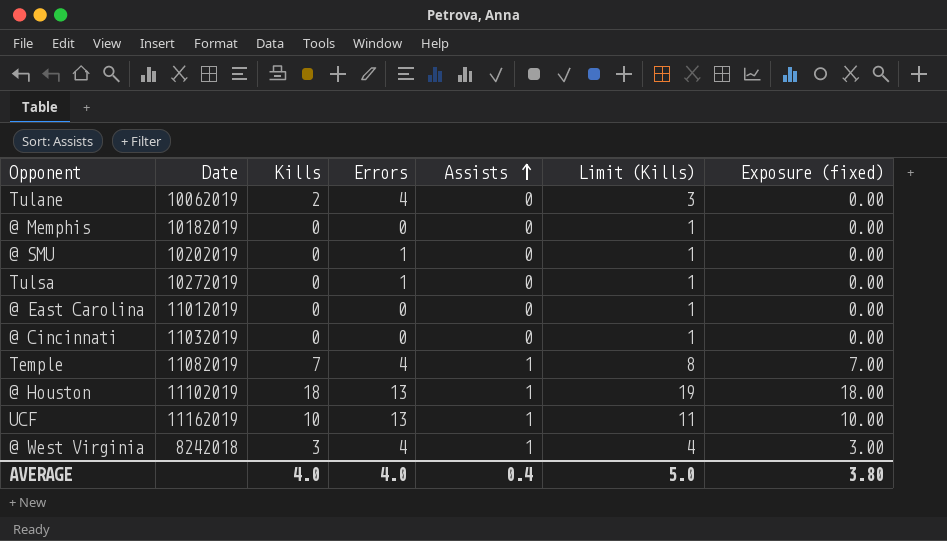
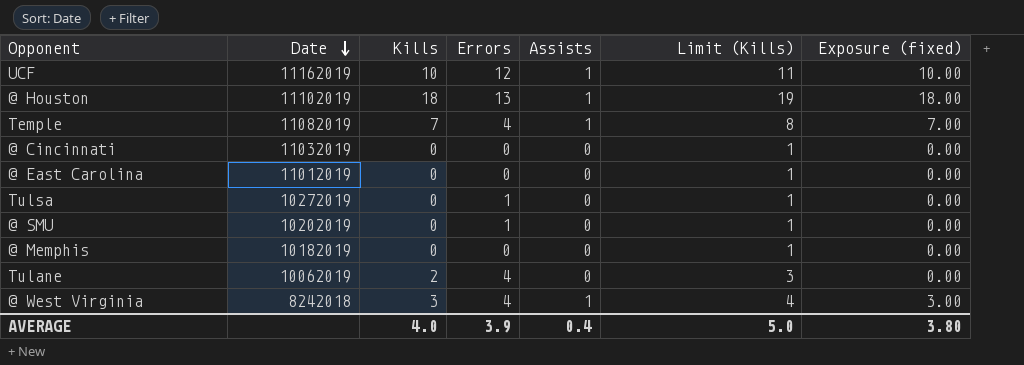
row order: Assists ascending -> Date descending
UCF | Errors: 13 -> 12
AVERAGE | Errors: 4.0 -> 3.9

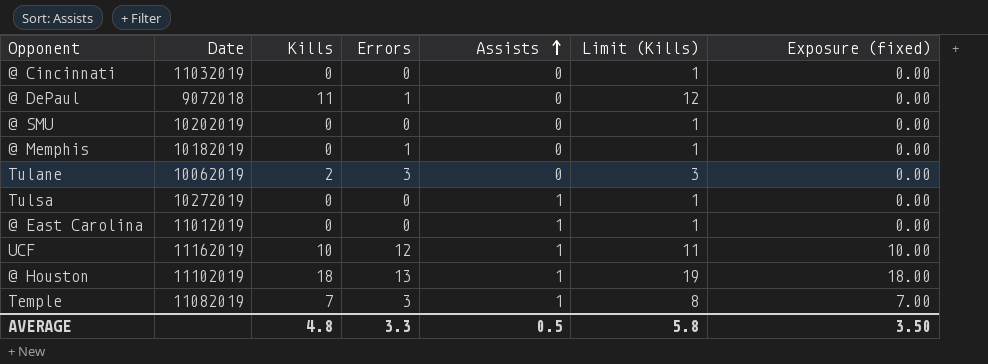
row order: Date descending -> Assists ascending
row @ West Virginia: 8242018 | 3 | 4 | 1 | 4 | 3.00 -> none
row @ DePaul: none -> 9072018 | 11 | 1 | 0 | 12 | 0.00
@ SMU | Errors: 1 -> 0
@ Memphis | Errors: 0 -> 1
Tulane | Errors: 4 -> 3
Tulsa | Errors: 1 -> 0
Tulsa | Assists: 0 -> 1
@ East Carolina | Assists: 0 -> 1
Temple | Errors: 4 -> 3
AVERAGE | Kills: 4.0 -> 4.8
AVERAGE | Errors: 3.9 -> 3.3
AVERAGE | Assists: 0.4 -> 0.5
AVERAGE | Limit (Kills): 5.0 -> 5.8
AVERAGE | Exposure (fixed): 3.80 -> 3.50

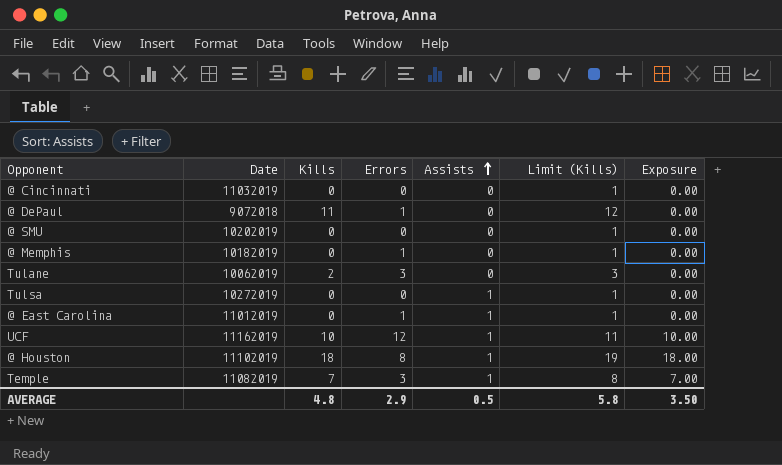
column name: Exposure (fixed) -> Exposure
@ East Carolina | Errors: 0 -> 1
@ Houston | Errors: 13 -> 8
AVERAGE | Errors: 3.3 -> 2.9

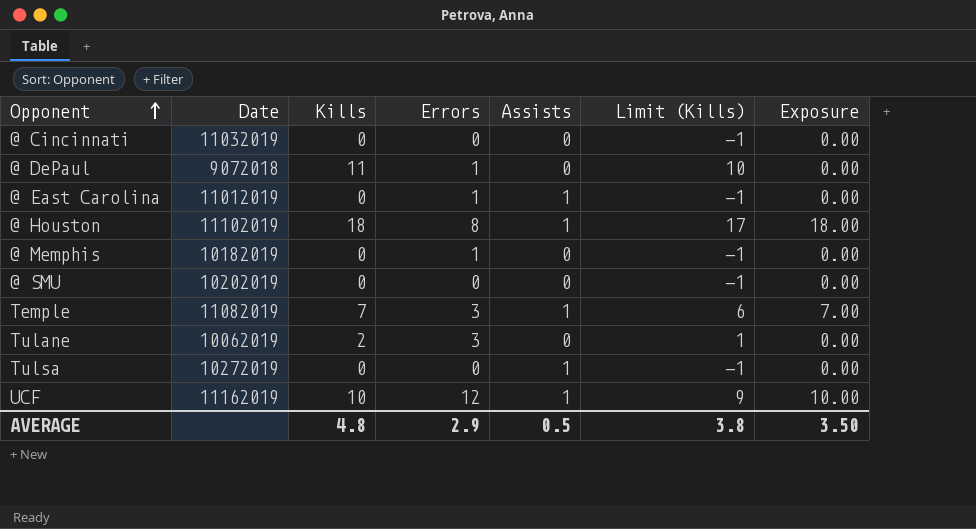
row order: Assists ascending -> Opponent ascending
column Limit (Kills) | formula: [Kills] + 1 -> [Kills] - 1
AVERAGE | Limit (Kills): 5.8 -> 3.8

